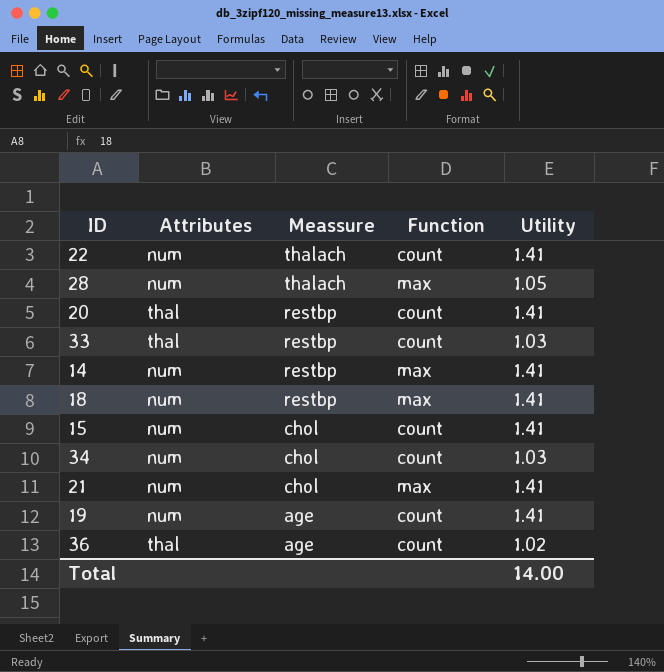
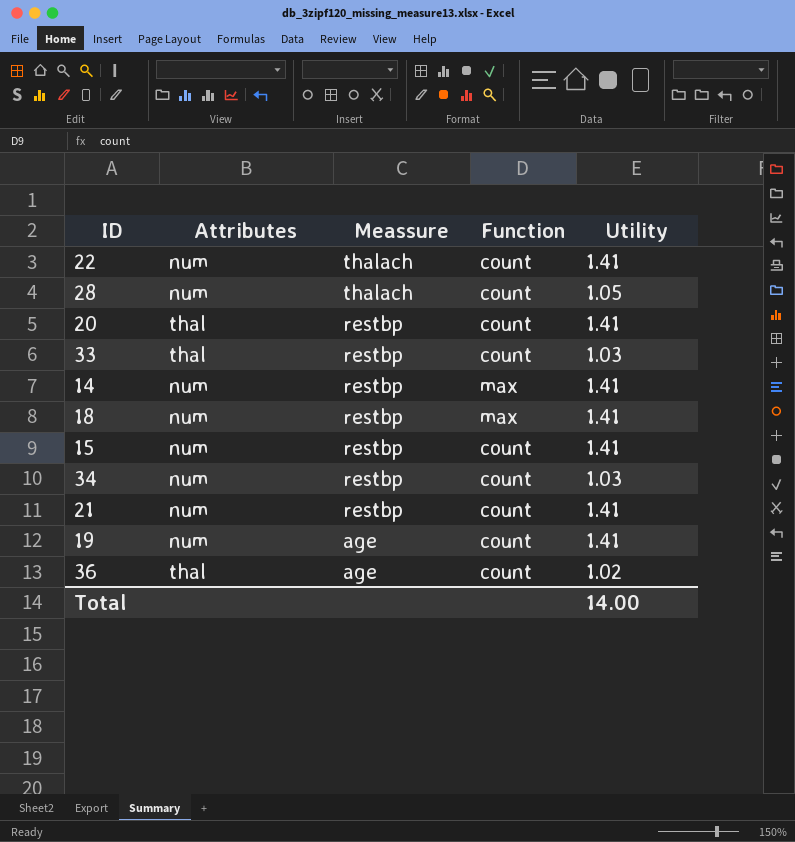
28 | Function: max -> count
15 | Meassure: chol -> restbp
34 | Meassure: chol -> restbp
21 | Meassure: chol -> restbp
21 | Function: max -> count

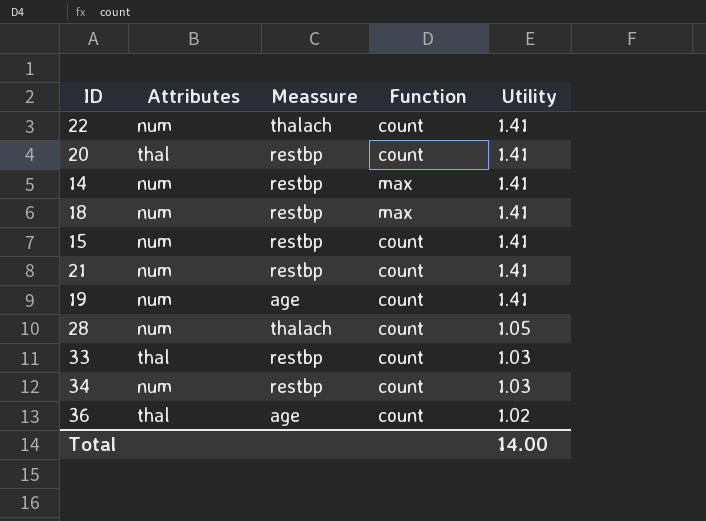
row order: Meassure descending -> Utility descending

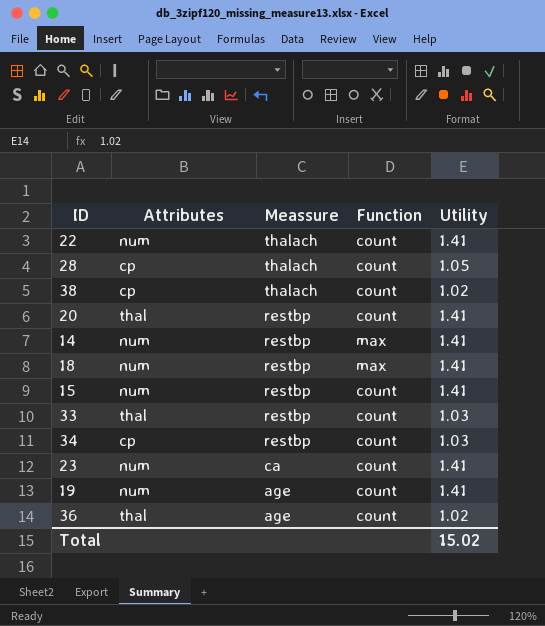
row order: Utility descending -> Meassure descending
row 21: num | restbp | count | 1.41 -> none
28 | Attributes: num -> cp
row 38: none -> cp | thalach | count | 1.02
34 | Attributes: num -> cp
row 23: none -> num | ca | count | 1.41
Total | Utility: 14.00 -> 15.02

